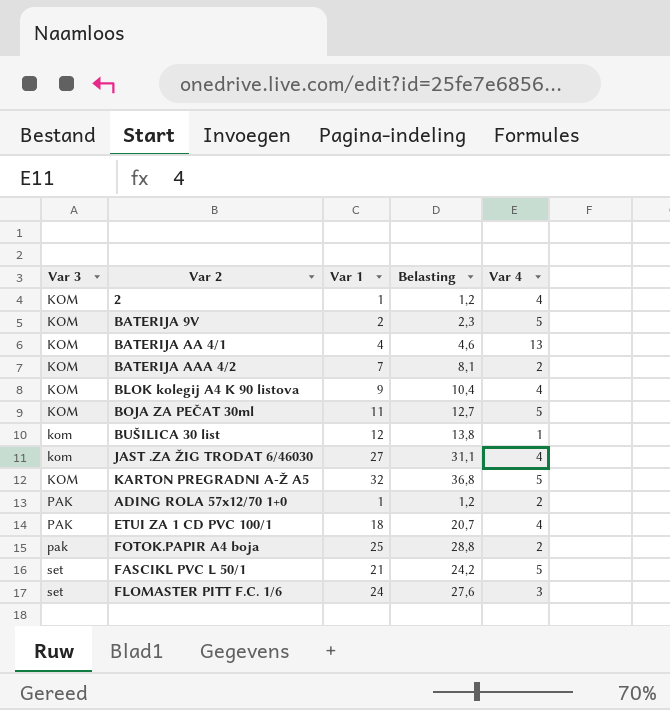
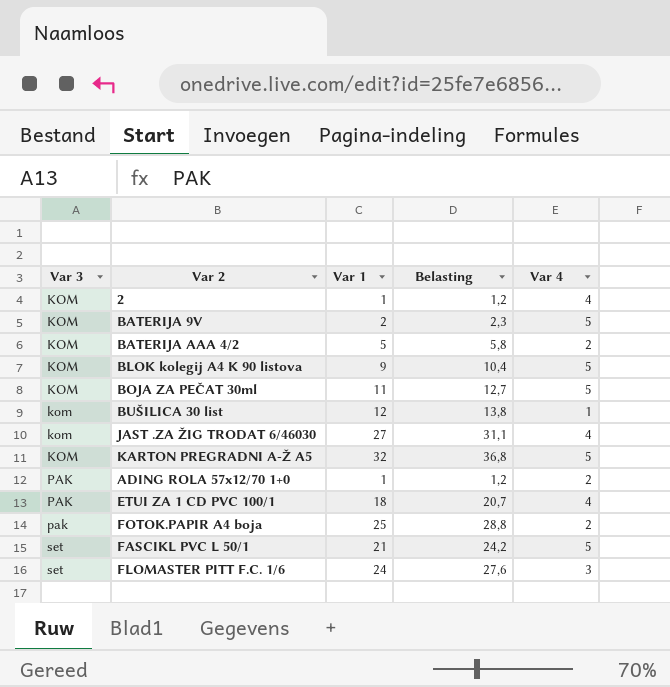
row BATERIJA AA 4/1: KOM | 4 | 4,6 | 13 -> none
BATERIJA AAA 4/2 | Var 1: 7 -> 5
BATERIJA AAA 4/2 | Belasting: 8,1 -> 5,8
BLOK kolegij A4 K 90 listova | Var 4: 4 -> 5

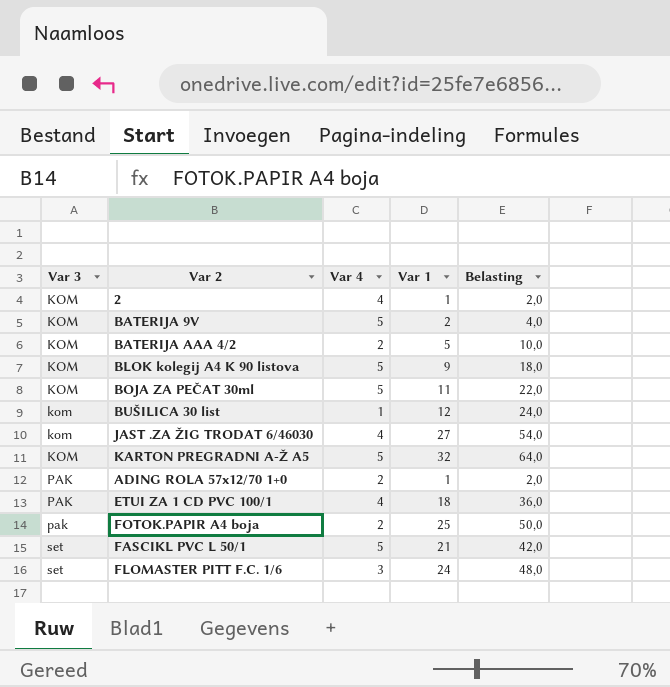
column Var 4 | position: 5 -> 3
column Belasting | formula: [Var 1] * 1,15 -> [Var 1] * 2

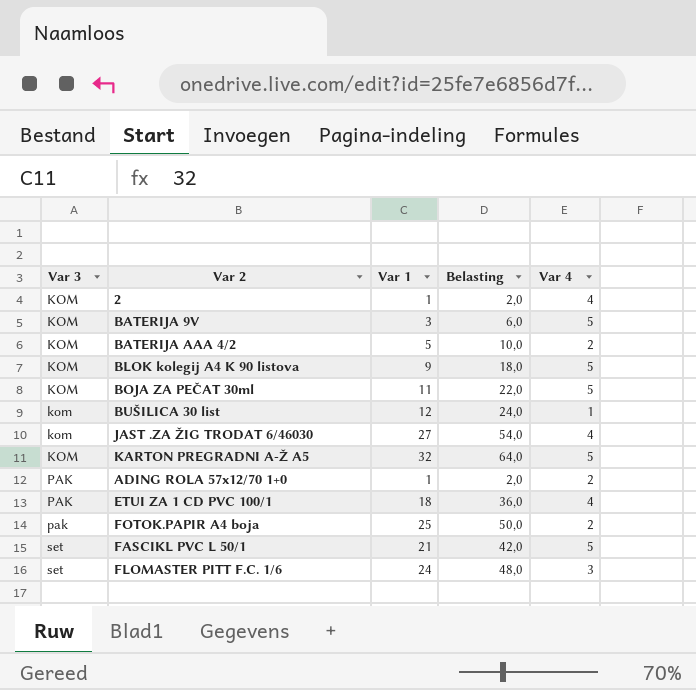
column Var 4 | position: 3 -> 5
BATERIJA 9V | Var 1: 2 -> 3
BATERIJA 9V | Belasting: 4,0 -> 6,0

